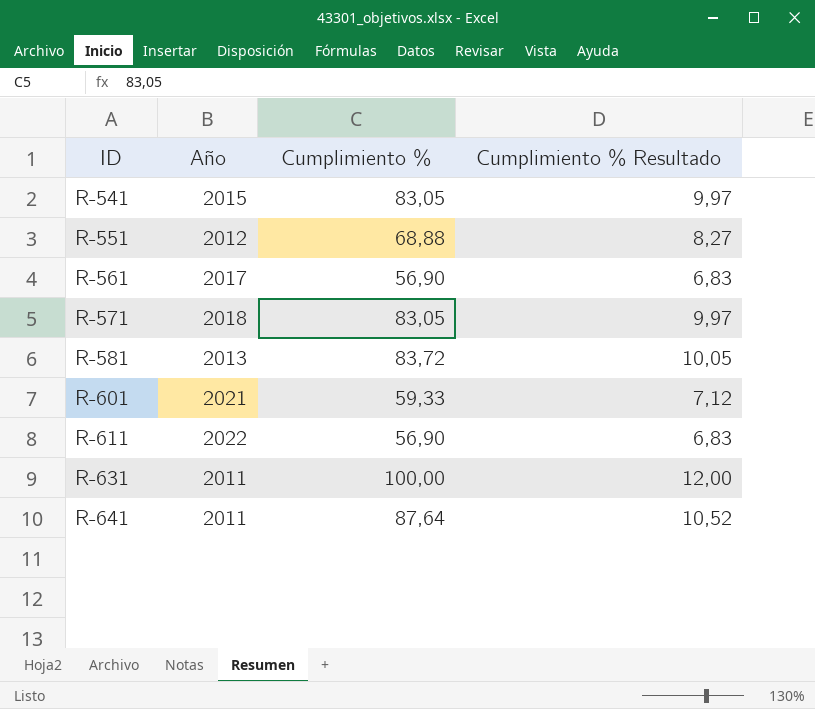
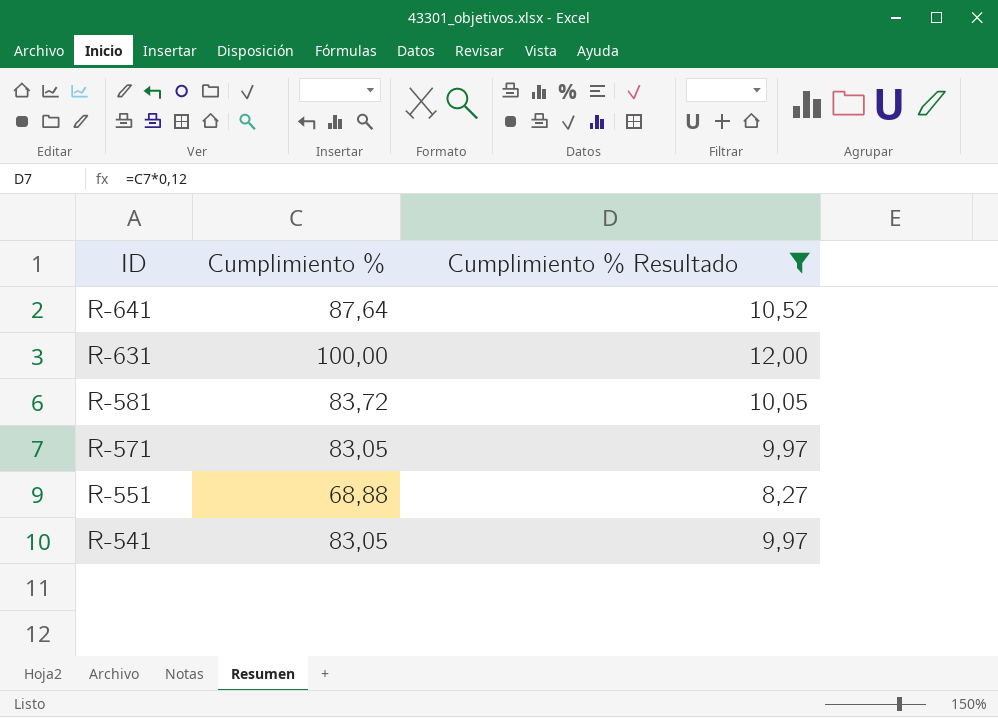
filter: none -> Cumplimiento % Resultado >= 8,27
row order: ID ascending -> ID descending
column Año | position: 2 -> none

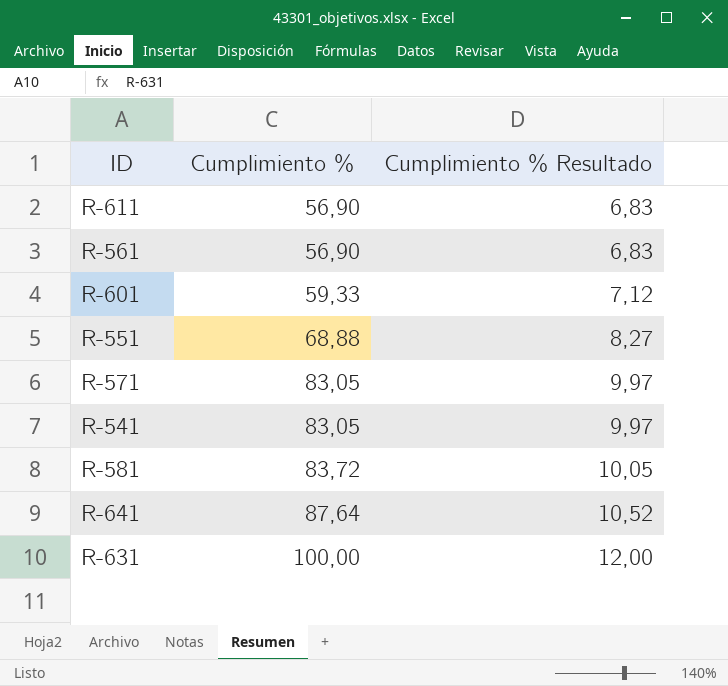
filter: Cumplimiento % Resultado >= 8,27 -> none
row order: ID descending -> Cumplimiento % ascending

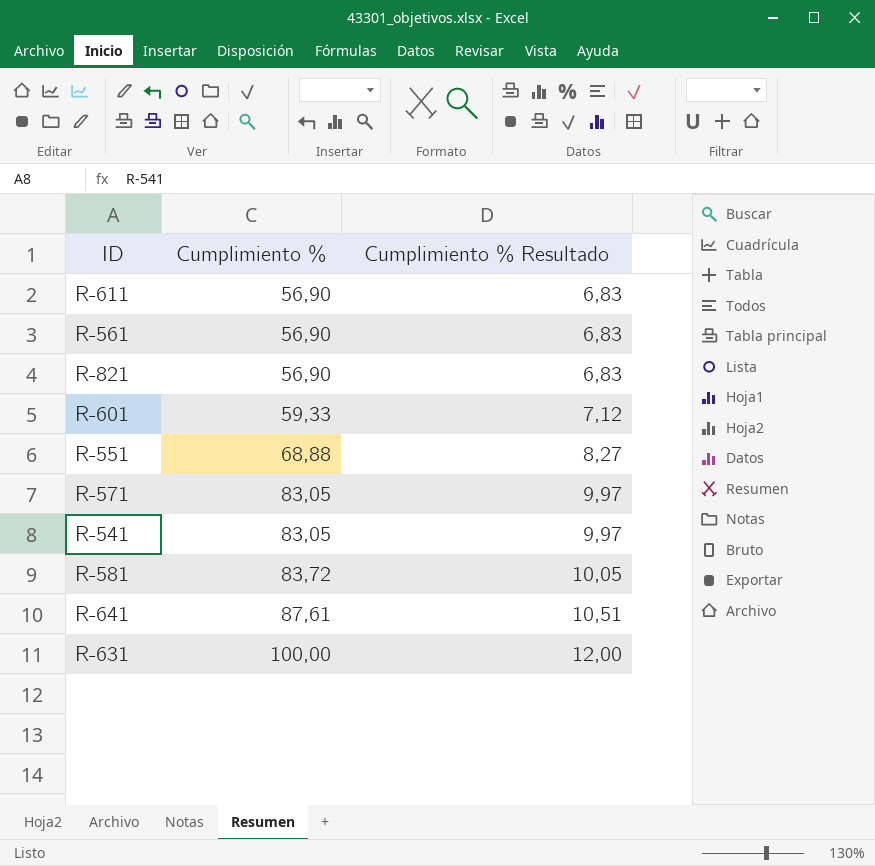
row R-821: none -> 56,90 | 6,83
R-641 | Cumplimiento %: 87,64 -> 87,61
R-641 | Cumplimiento % Resultado: 10,52 -> 10,51

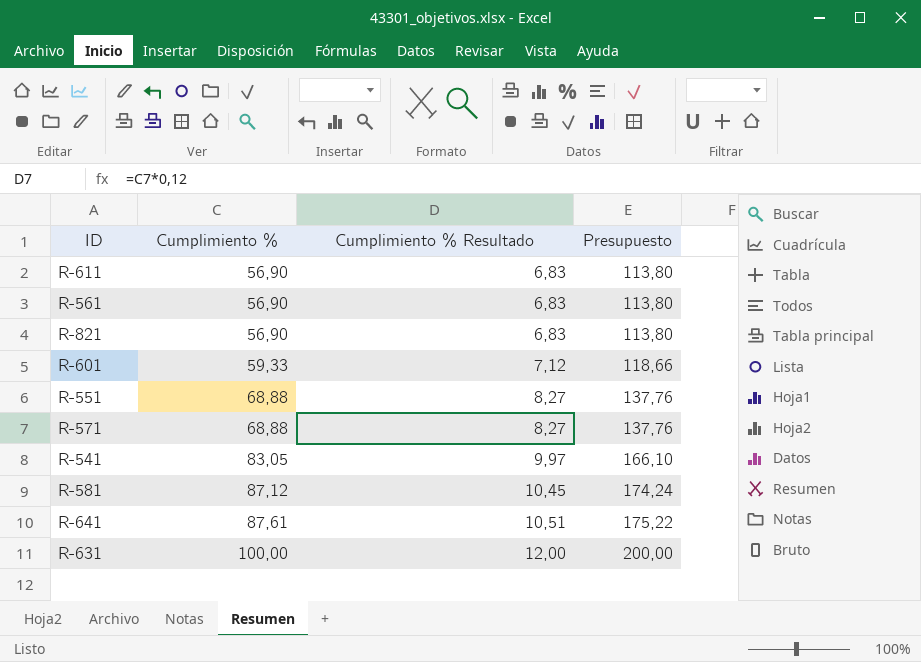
column Presupuesto | formula: none -> [Cumplimiento %] * 2
R-571 | Cumplimiento %: 83,05 -> 68,88
R-571 | Cumplimiento % Resultado: 9,97 -> 8,27
R-581 | Cumplimiento %: 83,72 -> 87,12
R-581 | Cumplimiento % Resultado: 10,05 -> 10,45

